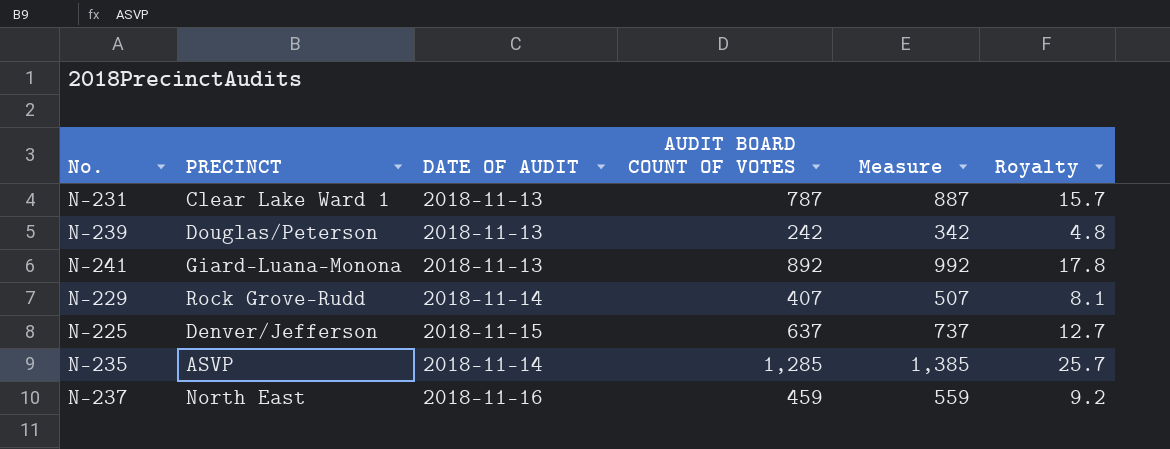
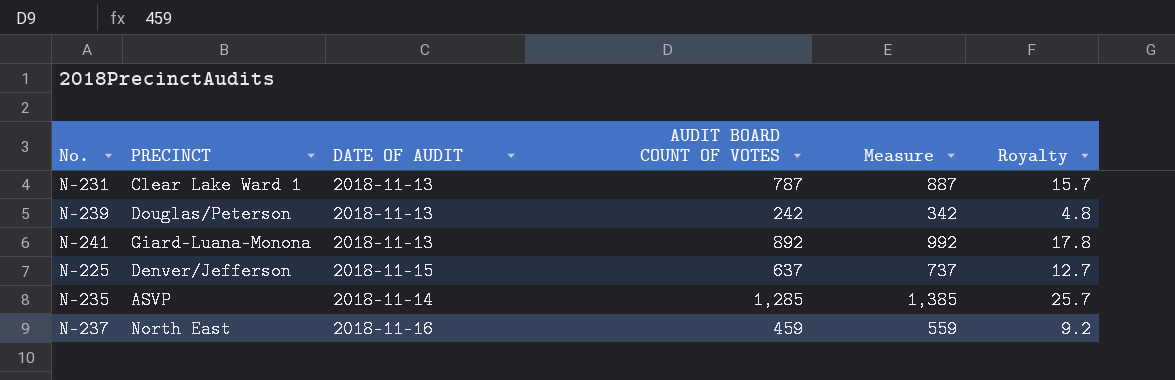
row N-229: Rock Grove-Rudd | 2018-11-14 | 407 | 507 | 8.1 -> none

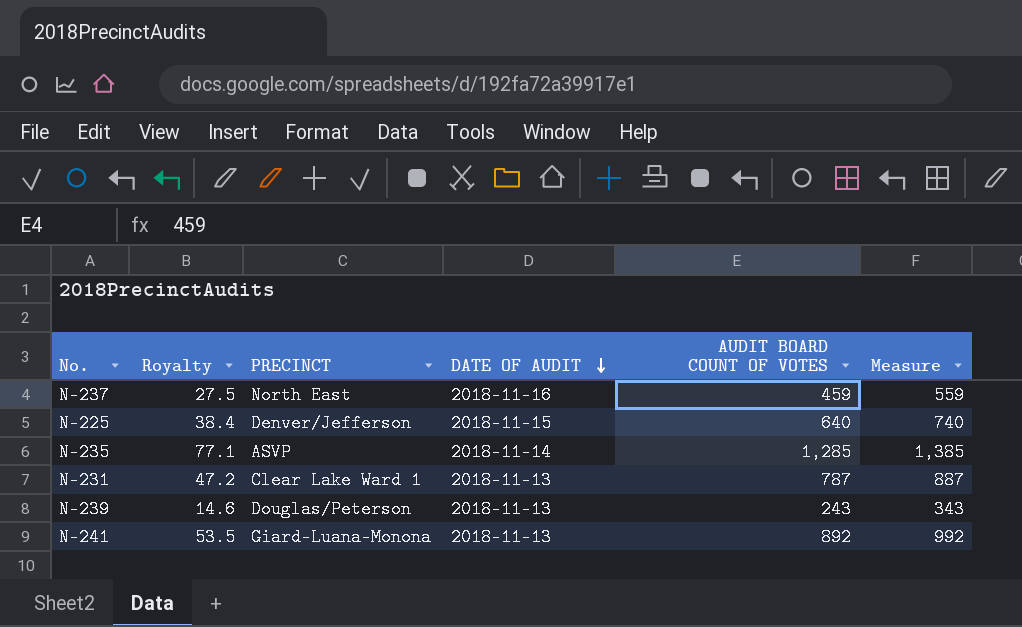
row order: none -> DATE OF AUDIT descending
column Royalty | formula: [AUDIT BOARD COUNT OF VOTES] * 0.02 -> [AUDIT BOARD COUNT OF VOTES] * 0.06
column Royalty | position: 6 -> 2
N-225 | AUDIT BOARD COUNT OF VOTES: 637 -> 640
N-225 | Measure: 737 -> 740
N-239 | AUDIT BOARD COUNT OF VOTES: 242 -> 243
N-239 | Measure: 342 -> 343

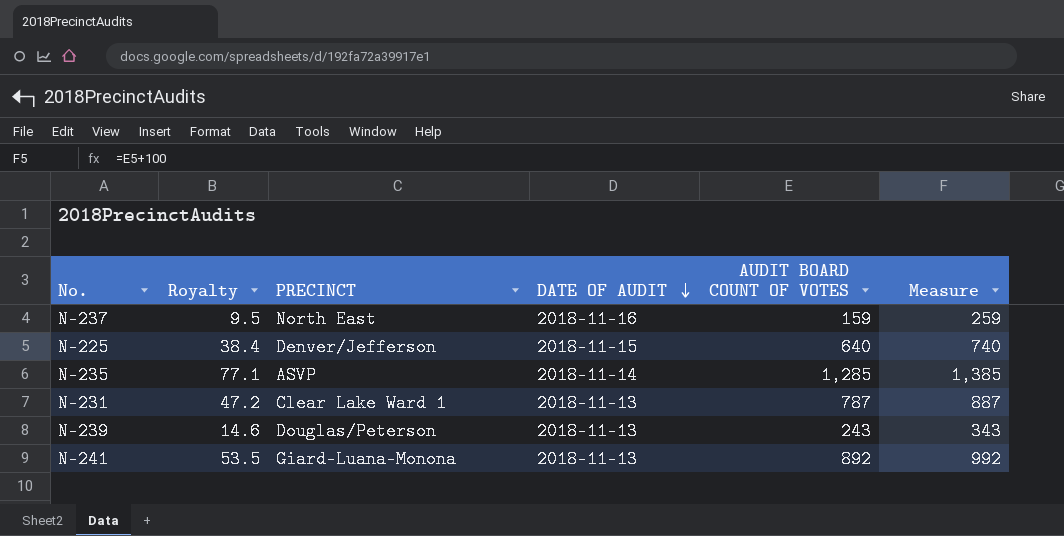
N-237 | Royalty: 27.5 -> 9.5
N-237 | AUDIT BOARD COUNT OF VOTES: 459 -> 159
N-237 | Measure: 559 -> 259

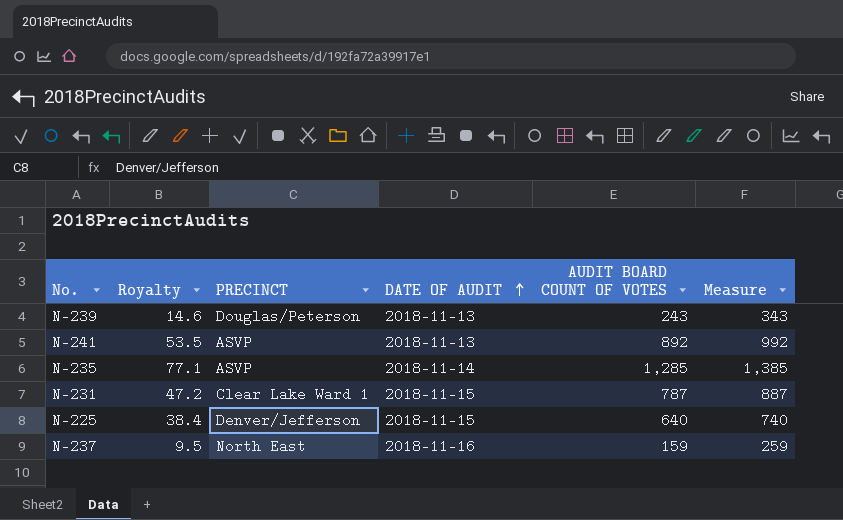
row order: DATE OF AUDIT descending -> DATE OF AUDIT ascending
N-241 | PRECINCT: Giard-Luana-Monona -> ASVP
N-231 | DATE OF AUDIT: 2018-11-13 -> 2018-11-15

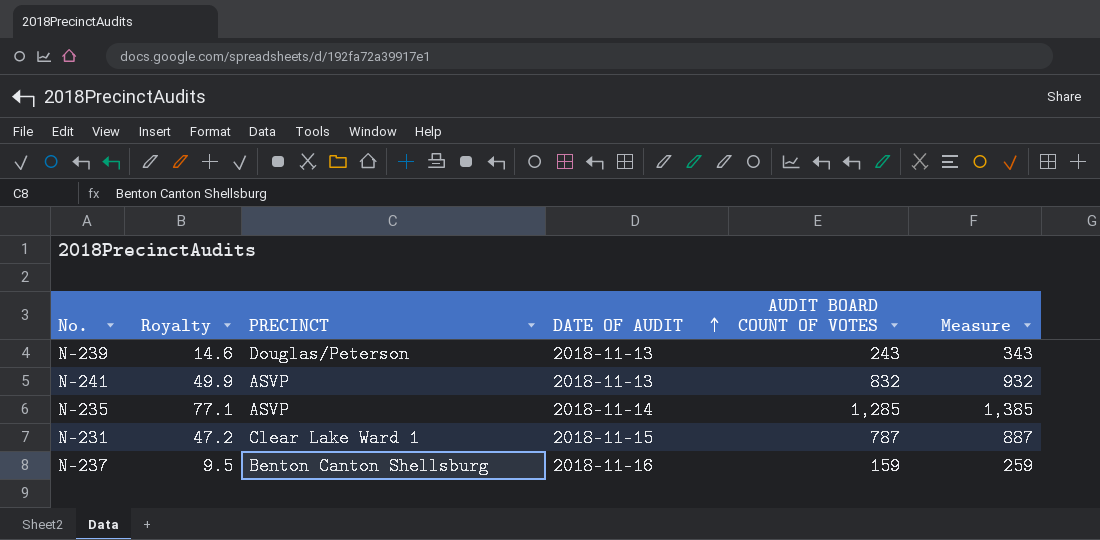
row N-225: 38.4 | Denver/Jefferson | 2018-11-15 | 640 | 740 -> none
N-241 | Royalty: 53.5 -> 49.9
N-241 | AUDIT BOARD COUNT OF VOTES: 892 -> 832
N-241 | Measure: 992 -> 932
N-237 | PRECINCT: North East -> Benton Canton Shellsburg

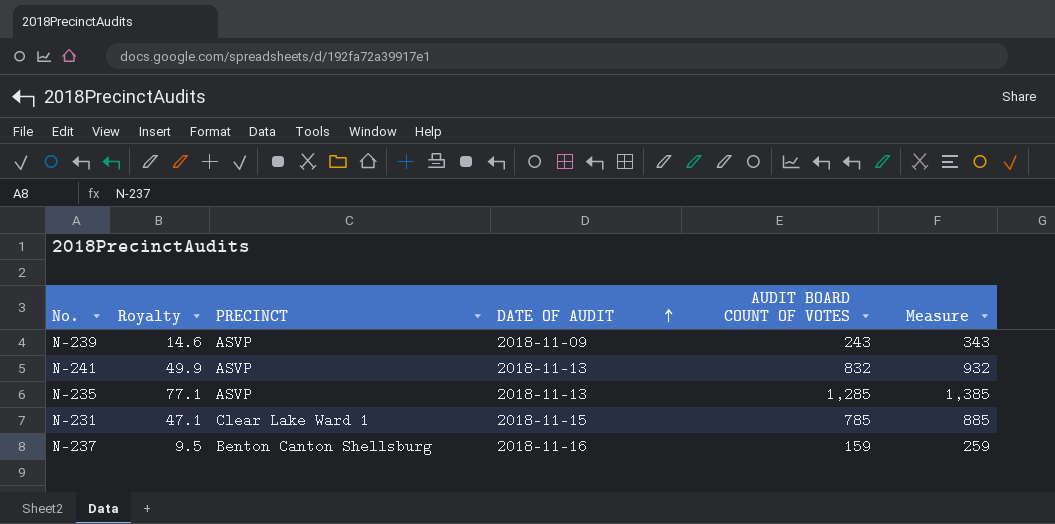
N-239 | PRECINCT: Douglas/Peterson -> ASVP
N-239 | DATE OF AUDIT: 2018-11-13 -> 2018-11-09
N-235 | DATE OF AUDIT: 2018-11-14 -> 2018-11-13
N-231 | Royalty: 47.2 -> 47.1
N-231 | AUDIT BOARD COUNT OF VOTES: 787 -> 785
N-231 | Measure: 887 -> 885

